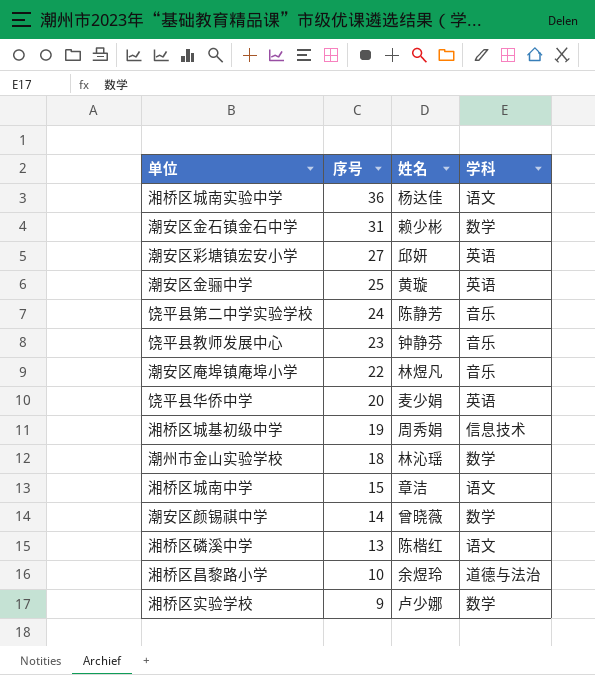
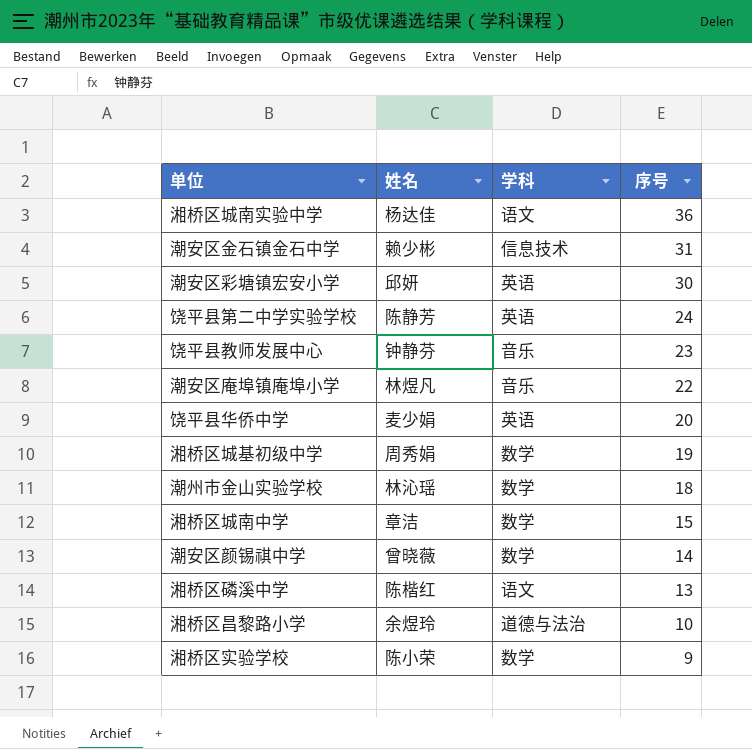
column 序号 | position: 2 -> 4
row 潮安区金骊中学: 25 | 黄璇 | 英语 -> none
潮安区金石镇金石中学 | 学科: 数学 -> 信息技术
潮安区彩塘镇宏安小学 | 序号: 27 -> 30
饶平县第二中学实验学校 | 学科: 音乐 -> 英语
湘桥区城基初级中学 | 学科: 信息技术 -> 数学
湘桥区城南中学 | 学科: 语文 -> 数学
湘桥区实验学校 | 姓名: 卢少娜 -> 陈小荣

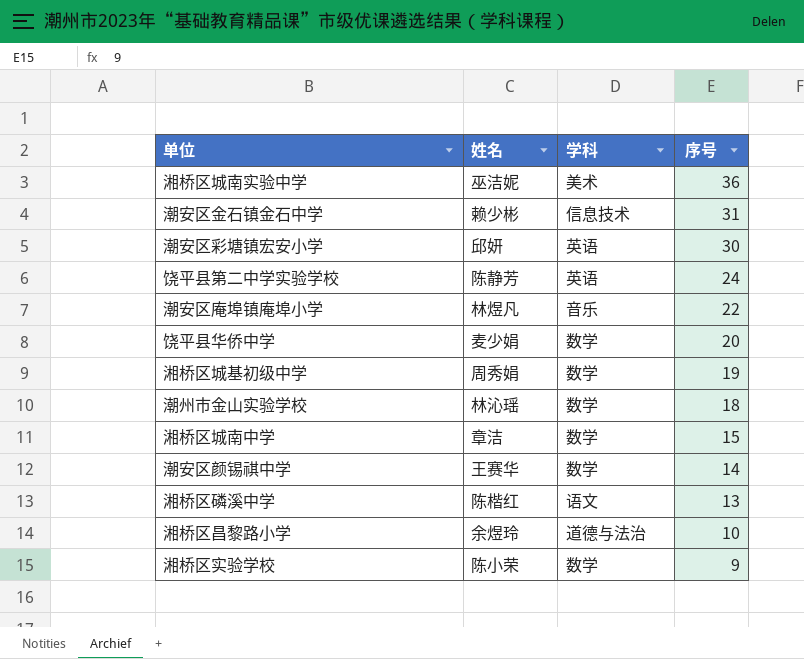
row 饶平县教师发展中心: 钟静芬 | 音乐 | 23 -> none
湘桥区城南实验中学 | 姓名: 杨达佳 -> 巫洁妮
湘桥区城南实验中学 | 学科: 语文 -> 美术
饶平县华侨中学 | 学科: 英语 -> 数学
潮安区颜锡祺中学 | 姓名: 曾晓薇 -> 王赛华

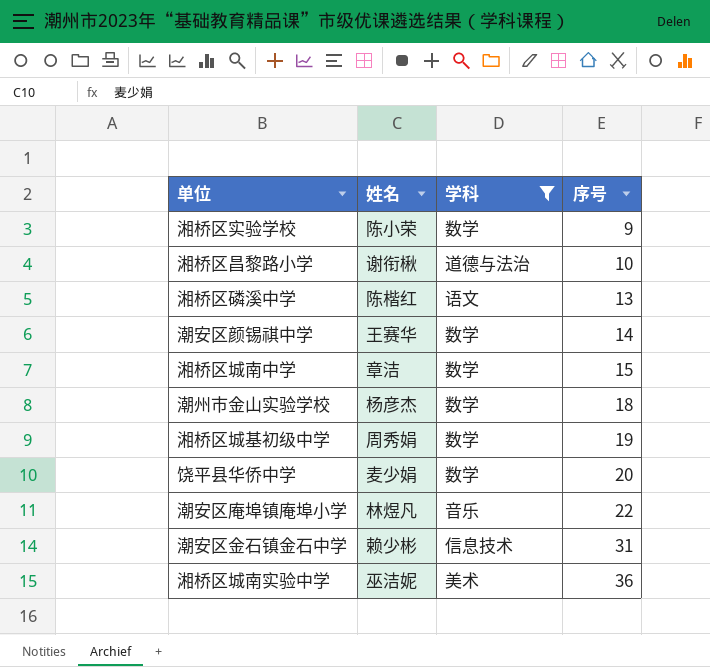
filter: none -> 学科 != 英语
row order: 序号 descending -> 序号 ascending
湘桥区昌黎路小学 | 姓名: 余煜玲 -> 谢衔楸
潮州市金山实验学校 | 姓名: 林沁瑶 -> 杨彦杰

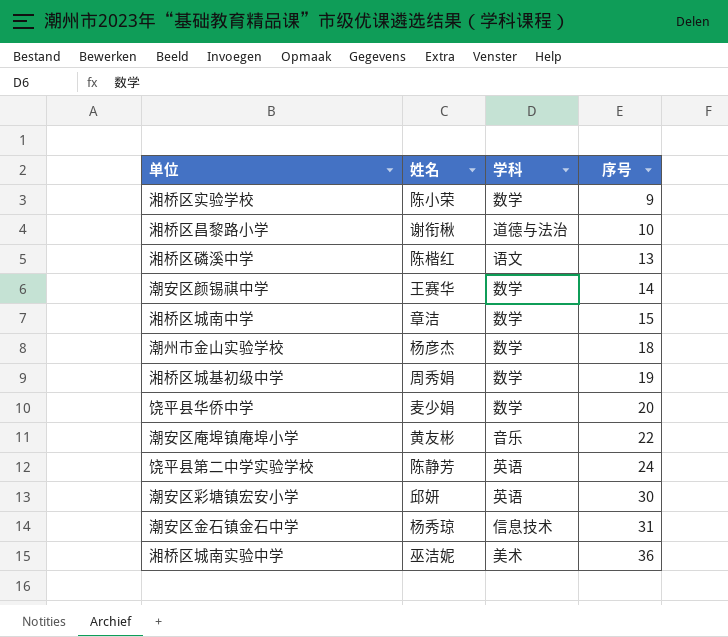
filter: 学科 != 英语 -> none
潮安区庵埠镇庵埠小学 | 姓名: 林煜凡 -> 黄友彬
潮安区金石镇金石中学 | 姓名: 赖少彬 -> 杨秀琼

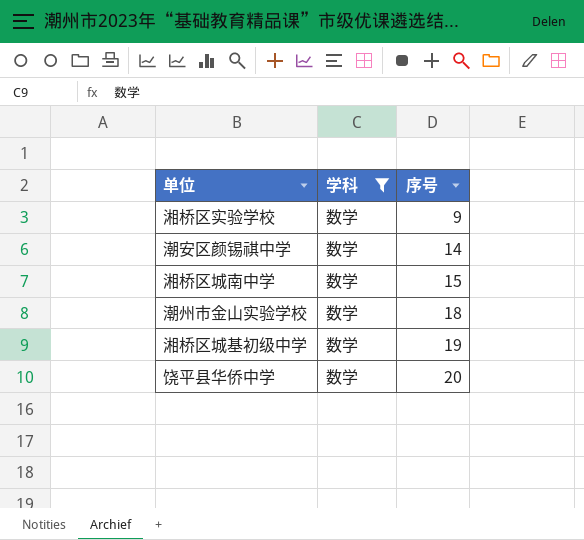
filter: none -> 学科 = 数学
column 姓名 | position: 2 -> none

